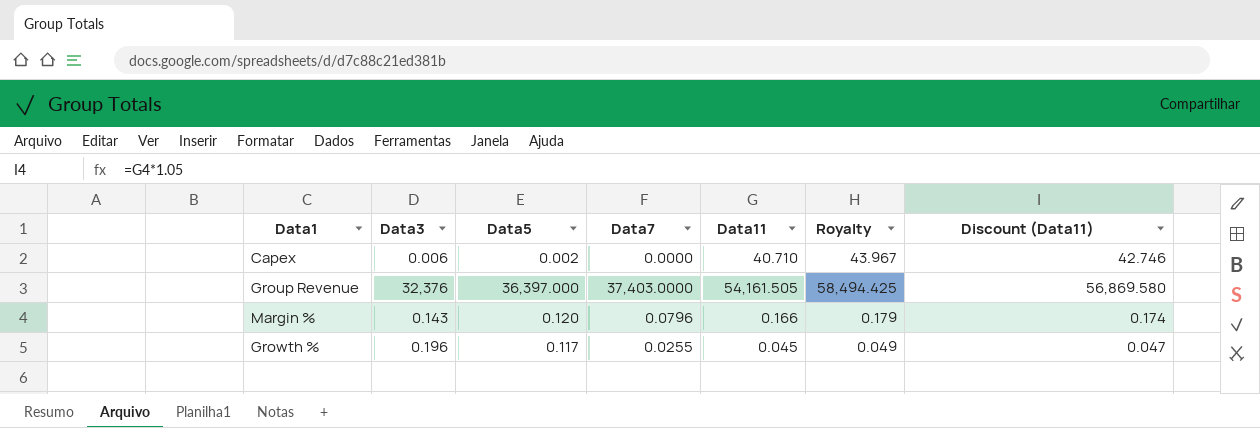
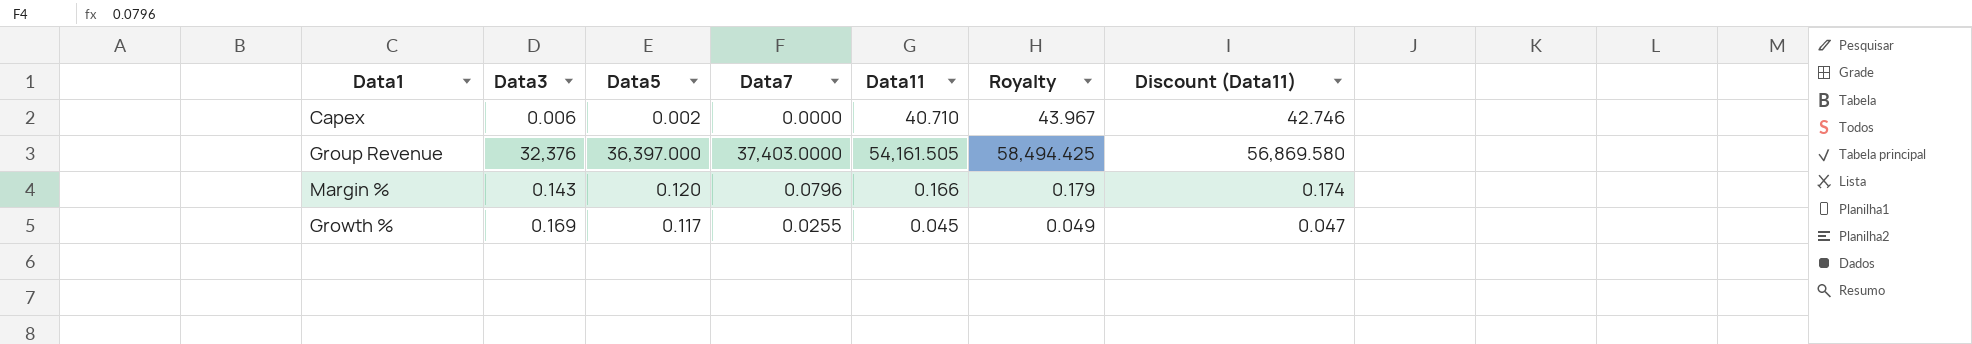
Growth % | Data3: 0.196 -> 0.169

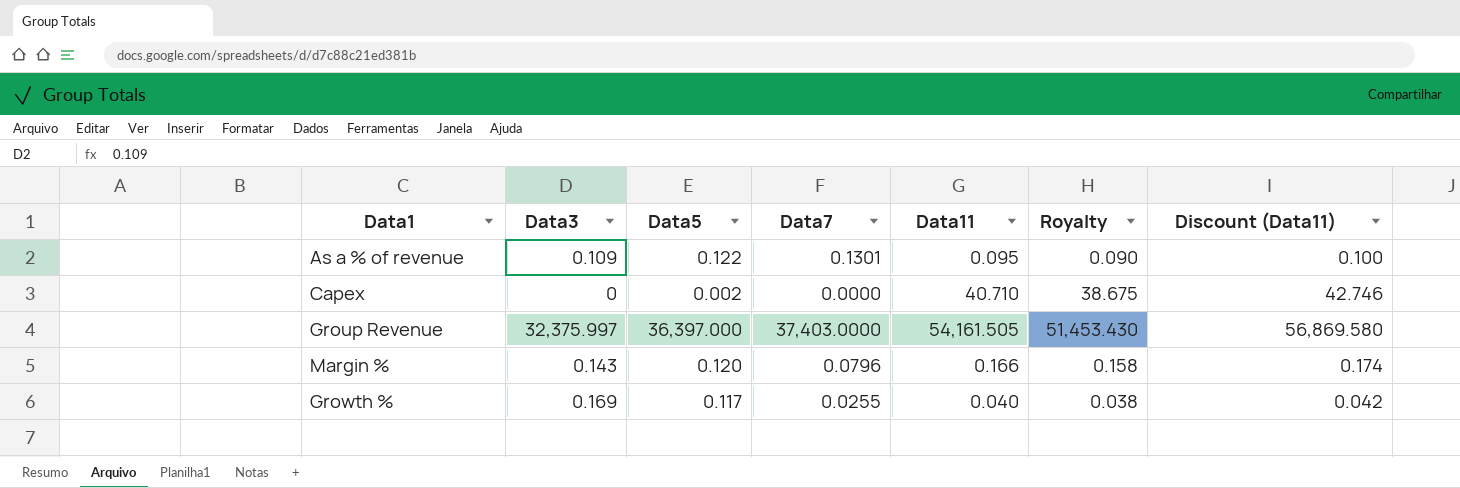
column Royalty | formula: [Data11] * 1.08 -> [Data11] * 0.95
row As a % of revenue: none -> 0.109 | 0.122 | 0.1301 | 0.095 | 0.090 | 0.100
Capex | Data3: 0.006 -> 0
Group Revenue | Data3: 32,376 -> 32,375.997
Growth % | Data11: 0.045 -> 0.040
Growth % | Discount (Data11): 0.047 -> 0.042

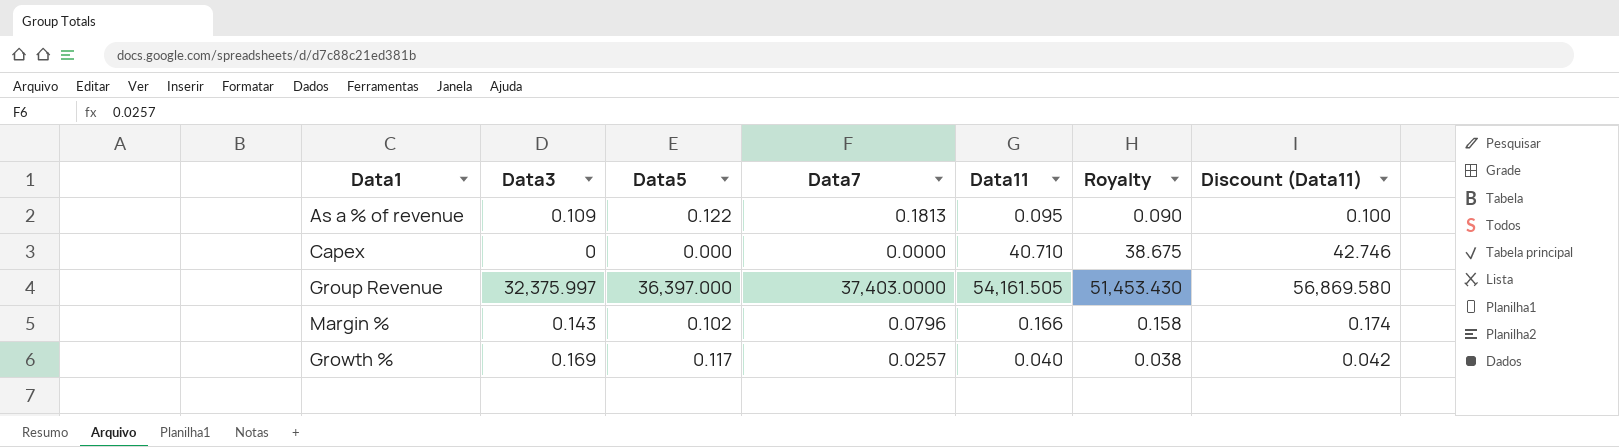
As a % of revenue | Data7: 0.1301 -> 0.1813
Capex | Data5: 0.002 -> 0.000
Margin % | Data5: 0.120 -> 0.102
Growth % | Data7: 0.0255 -> 0.0257

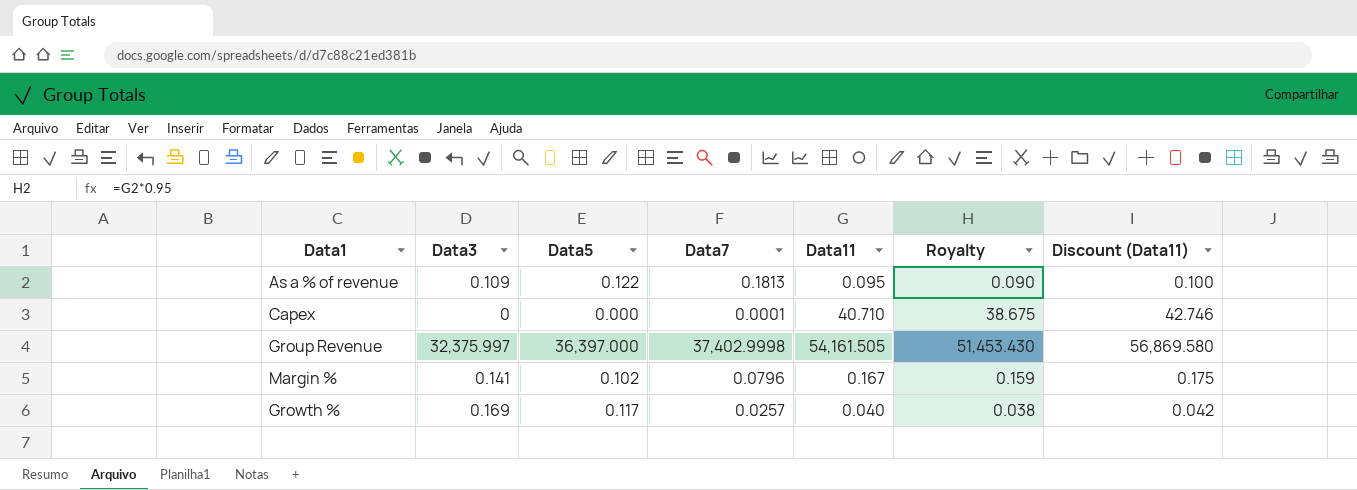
Capex | Data7: 0.0000 -> 0.0001
Group Revenue | Data7: 37,403.0000 -> 37,402.9998
Margin % | Data3: 0.143 -> 0.141
Margin % | Data11: 0.166 -> 0.167
Margin % | Royalty: 0.158 -> 0.159
Margin % | Discount (Data11): 0.174 -> 0.175

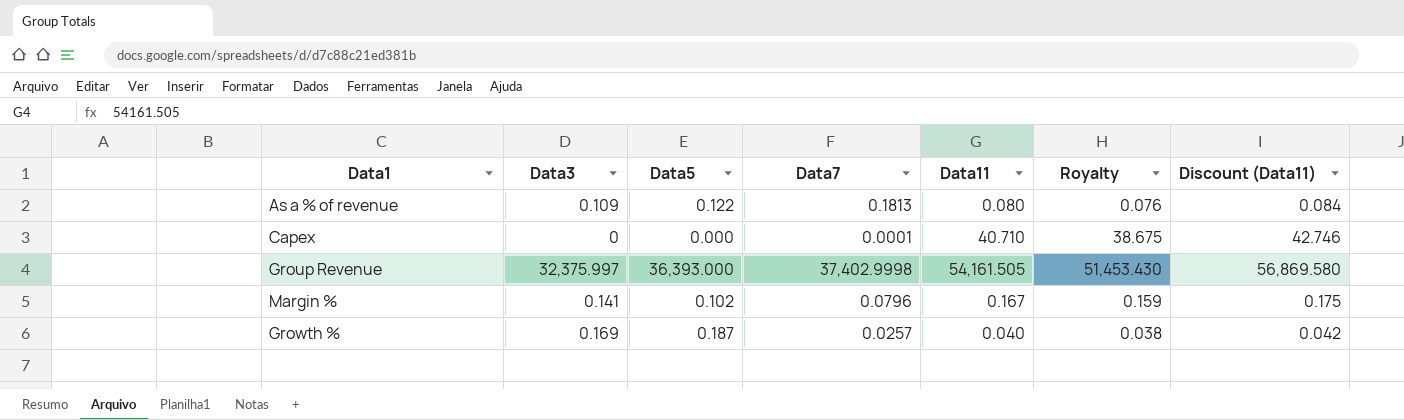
As a % of revenue | Data11: 0.095 -> 0.080
As a % of revenue | Royalty: 0.090 -> 0.076
As a % of revenue | Discount (Data11): 0.100 -> 0.084
Group Revenue | Data5: 36,397.000 -> 36,393.000
Growth % | Data5: 0.117 -> 0.187

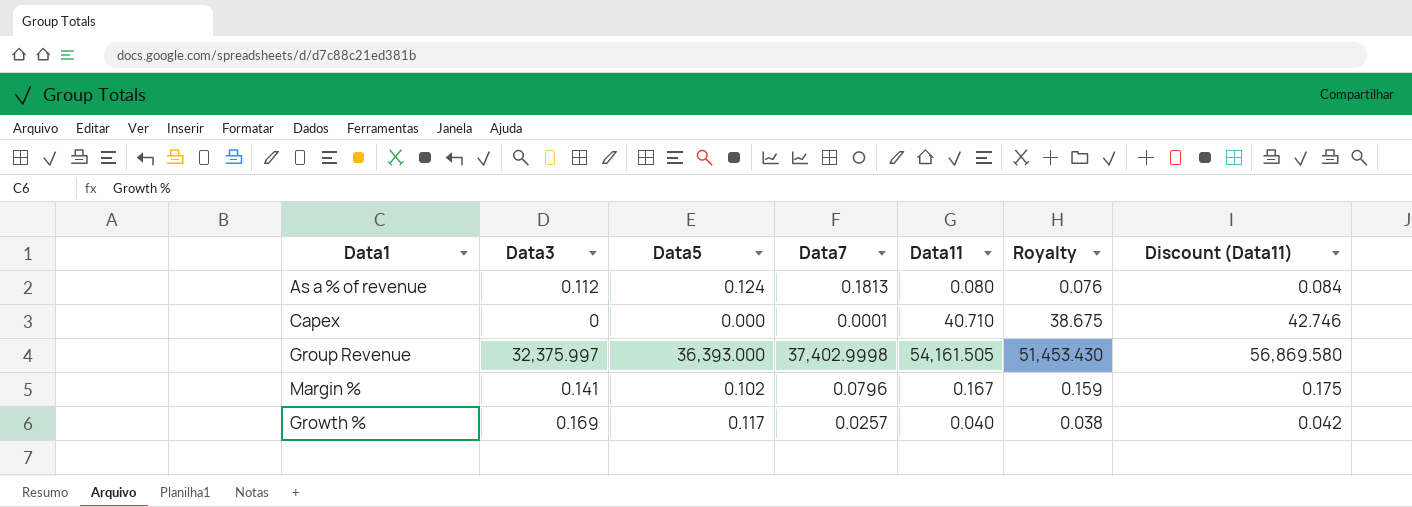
As a % of revenue | Data3: 0.109 -> 0.112
As a % of revenue | Data5: 0.122 -> 0.124
Growth % | Data5: 0.187 -> 0.117

